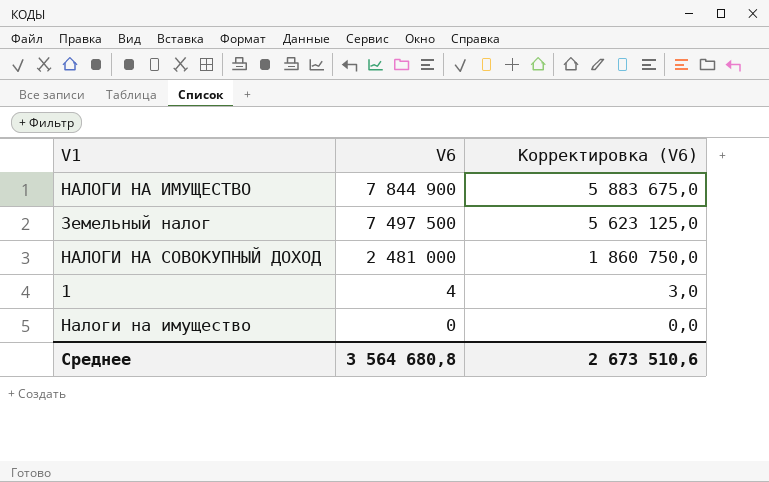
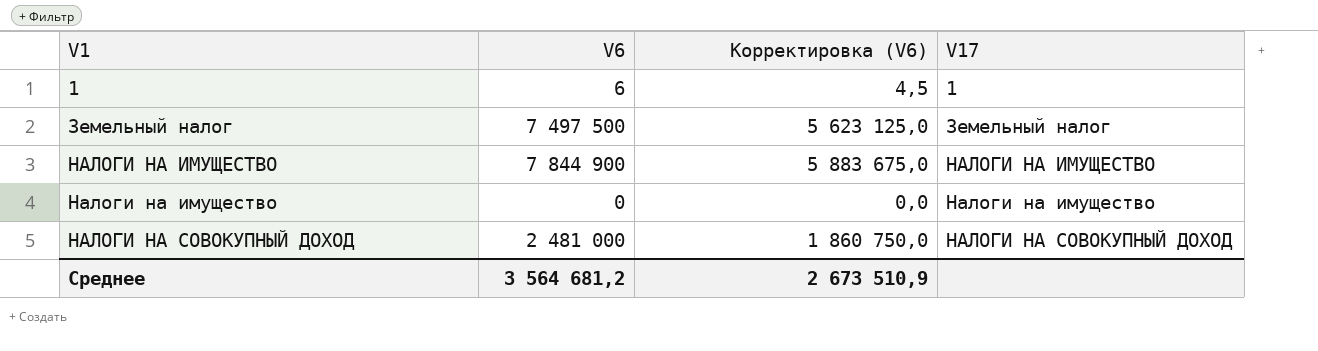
row order: V6 descending -> V1 ascending
column V17 | position: none -> 4
1 | V6: 4 -> 6
1 | Корректировка (V6): 3,0 -> 4,5
Среднее | V6: 3 564 680,8 -> 3 564 681,2
Среднее | Корректировка (V6): 2 673 510,6 -> 2 673 510,9

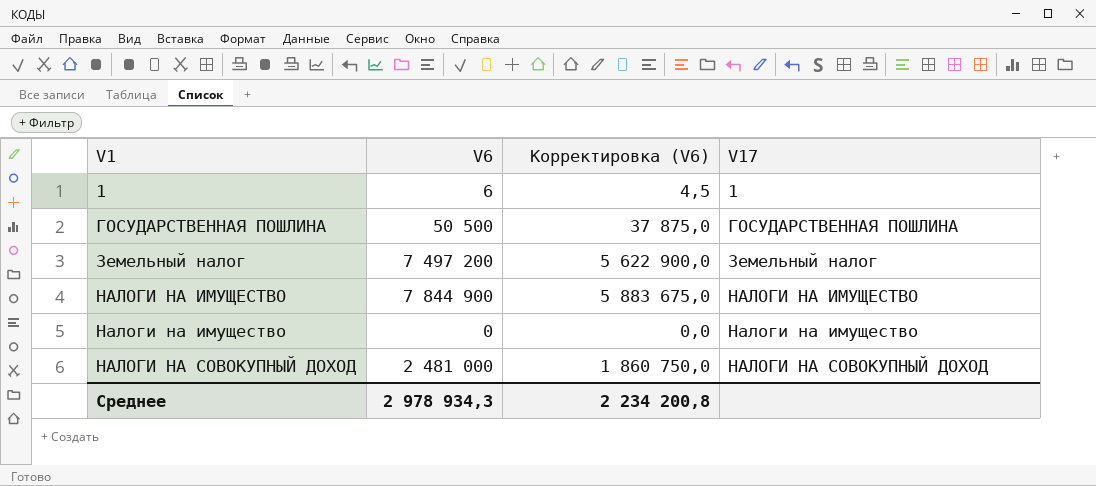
row ГОСУДАРСТВЕННАЯ ПОШЛИНА: none -> 50 500 | 37 875,0 | ГОСУДАРСТВЕННАЯ ПОШЛИНА
Земельный налог | V6: 7 497 500 -> 7 497 200
Земельный налог | Корректировка (V6): 5 623 125,0 -> 5 622 900,0
Среднее | V6: 3 564 681,2 -> 2 978 934,3
Среднее | Корректировка (V6): 2 673 510,9 -> 2 234 200,8

